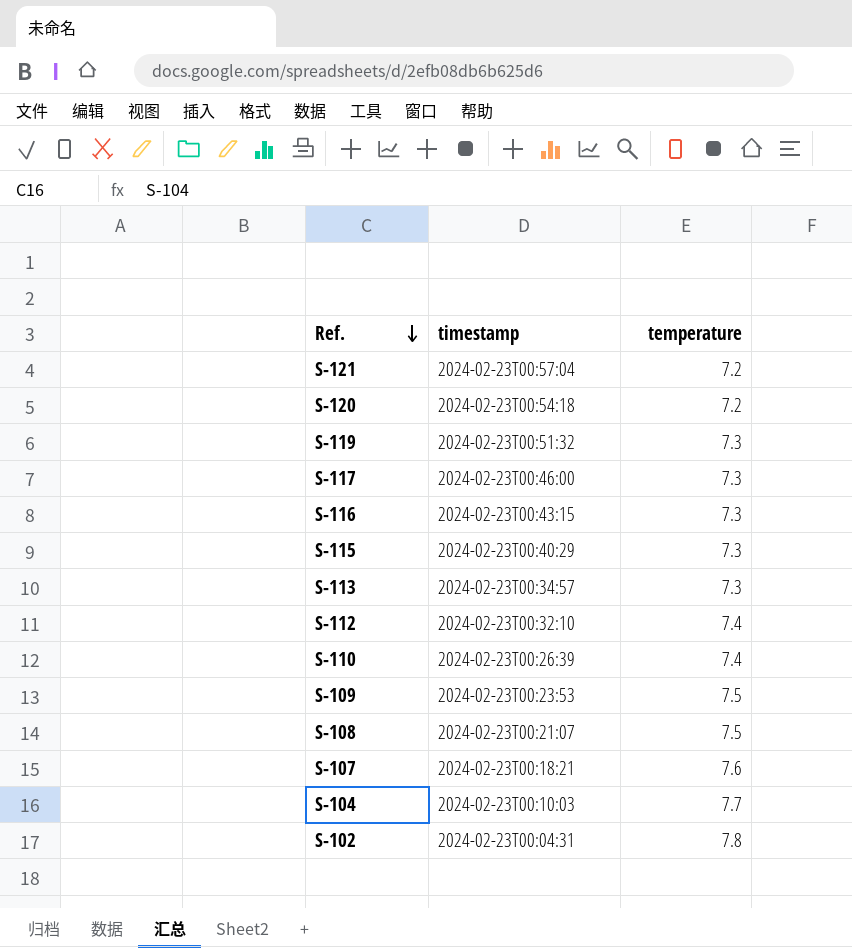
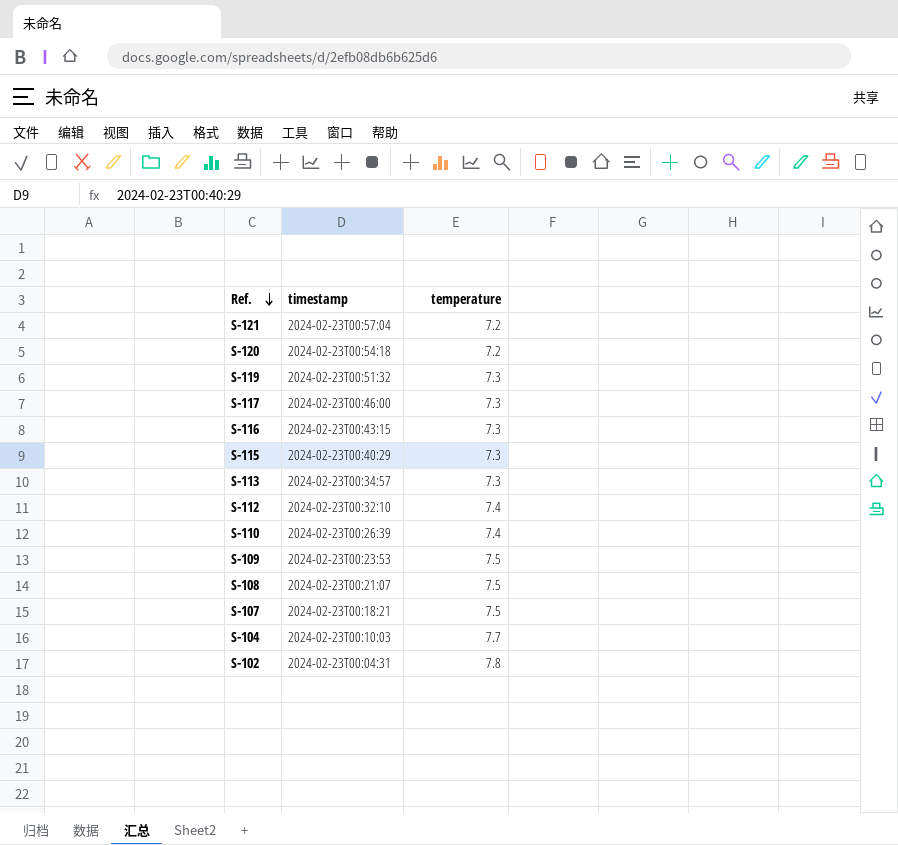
S-107 | temperature: 7.6 -> 7.5

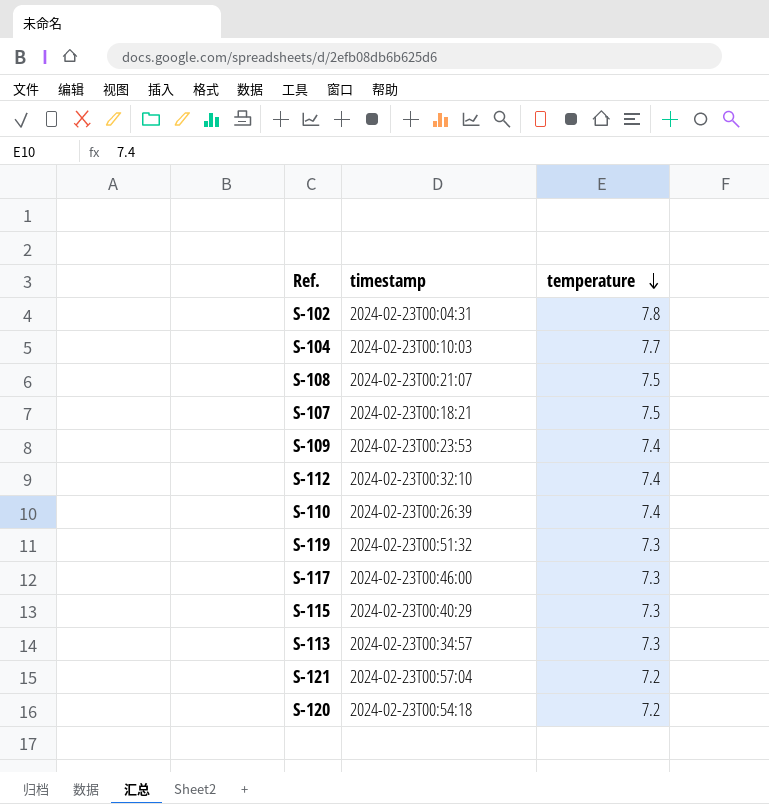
row order: Ref. descending -> temperature descending
row S-116: 2024-02-23T00:43:15 | 7.3 -> none
S-109 | temperature: 7.5 -> 7.4

